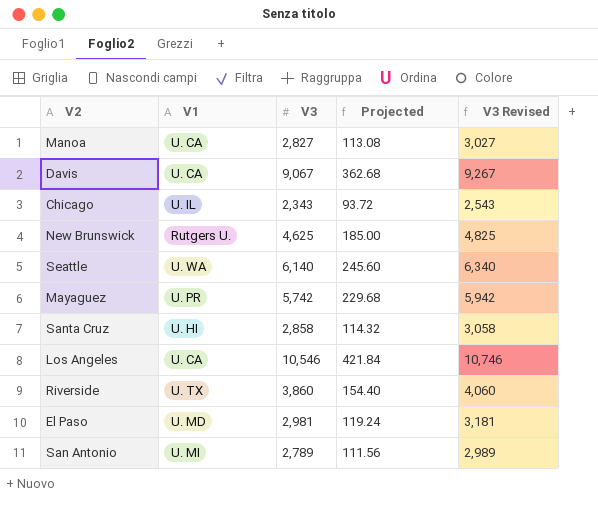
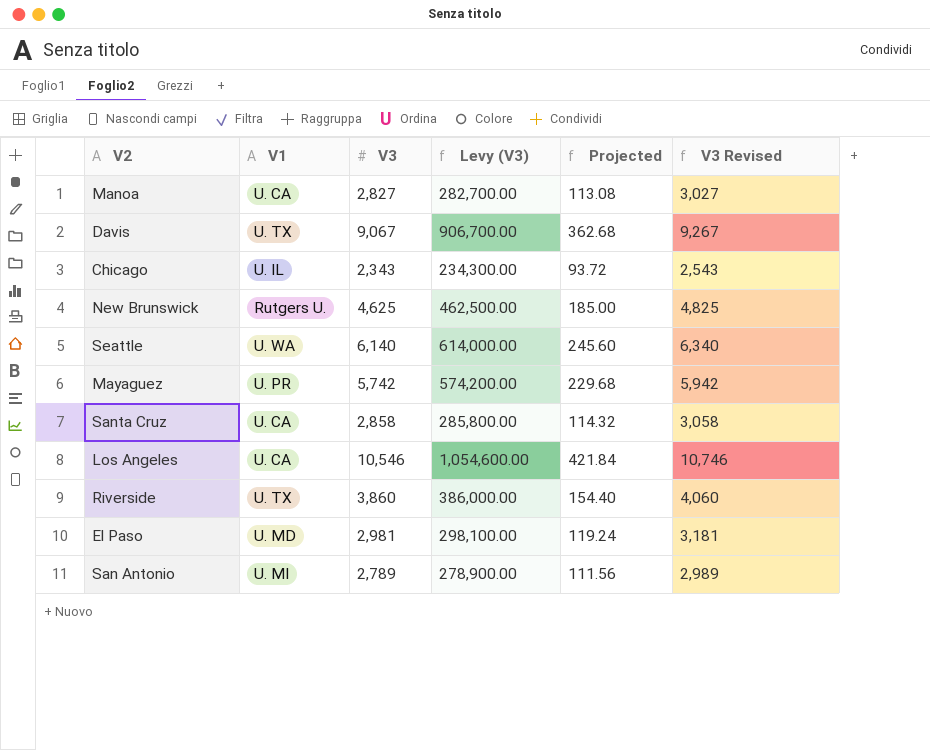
column Levy (V3) | formula: none -> [V3] * 100
Davis | V1: U. CA -> U. TX
Santa Cruz | V1: U. HI -> U. CA

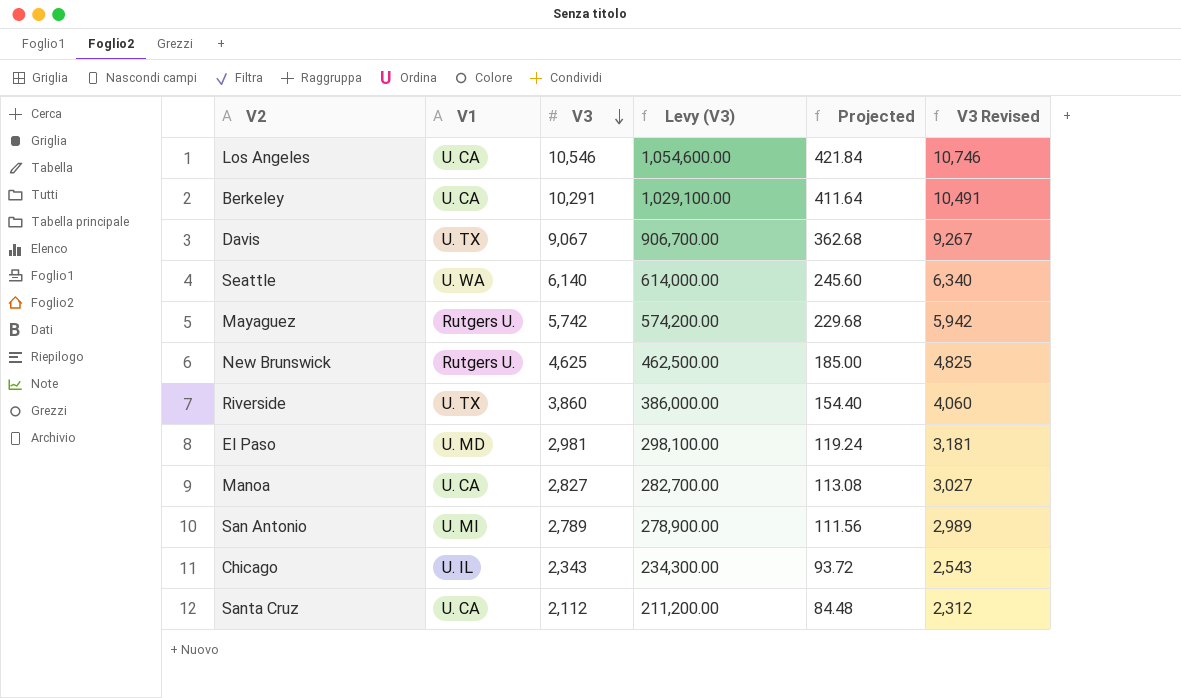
row order: none -> V3 descending
row Berkeley: none -> U. CA | 10,291 | 1,029,100.00 | 411.64 | 10,491
Mayaguez | V1: U. PR -> Rutgers U.
Santa Cruz | V3: 2,858 -> 2,112
Santa Cruz | Levy (V3): 285,800.00 -> 211,200.00
Santa Cruz | Projected: 114.32 -> 84.48
Santa Cruz | V3 Revised: 3,058 -> 2,312

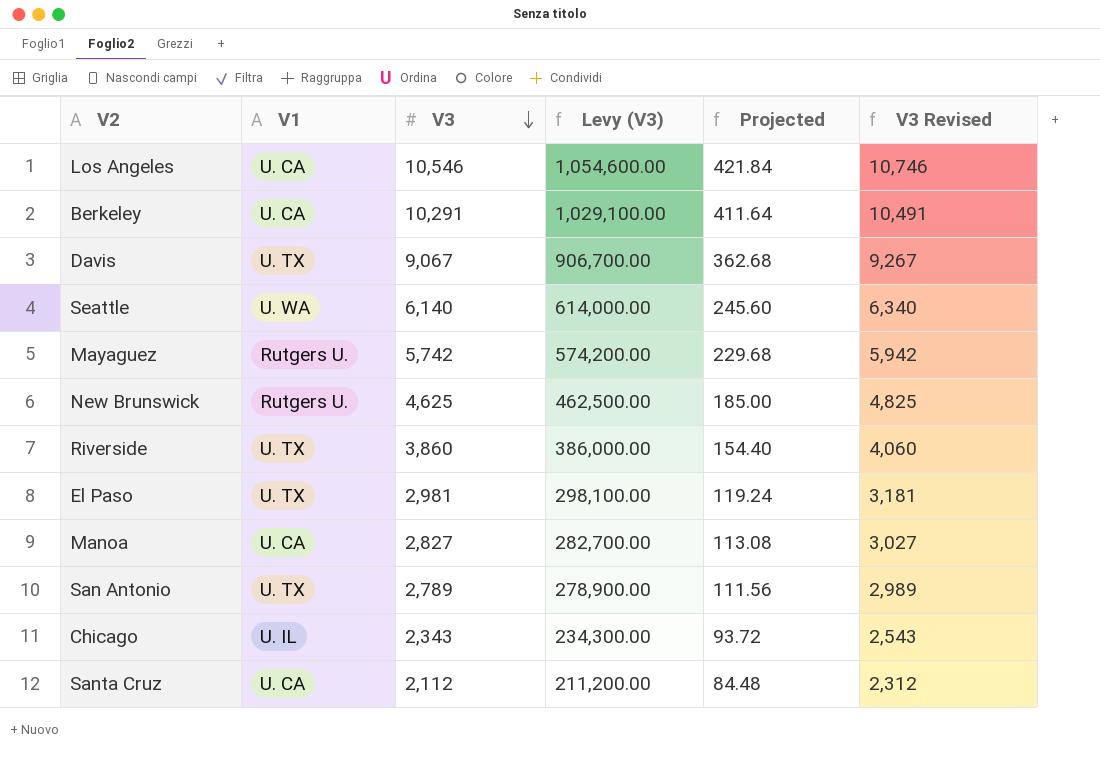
El Paso | V1: U. MD -> U. TX
San Antonio | V1: U. MI -> U. TX

